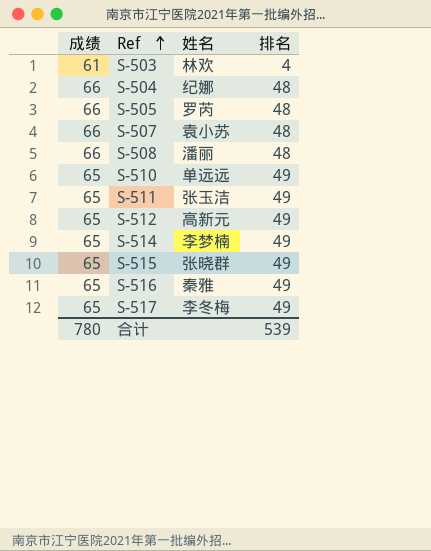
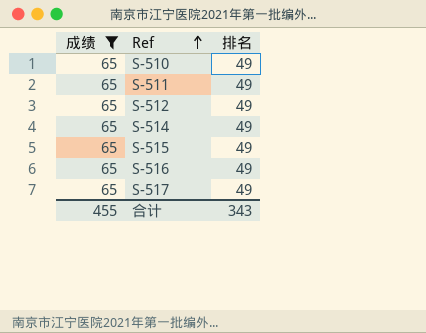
filter: none -> 成绩 = 65
column 姓名 | position: 3 -> none
合计 | 成绩: 780 -> 455
合计 | 排名: 539 -> 343

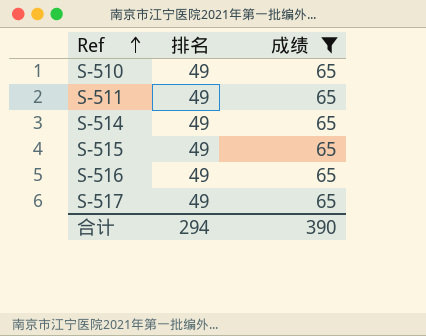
column 成绩 | position: 1 -> 3
row S-512: 65 | 49 -> none
合计 | 排名: 343 -> 294
合计 | 成绩: 455 -> 390

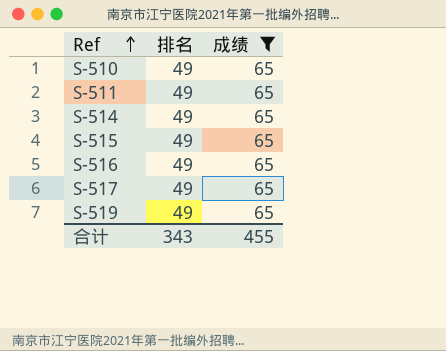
row S-519: none -> 49 | 65
合计 | 排名: 294 -> 343
合计 | 成绩: 390 -> 455

